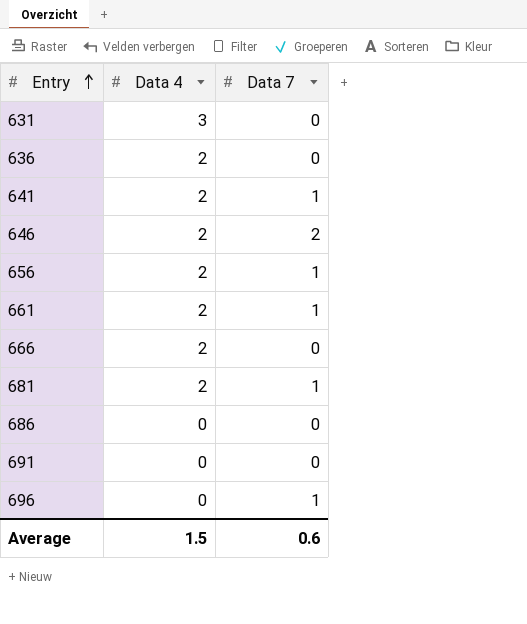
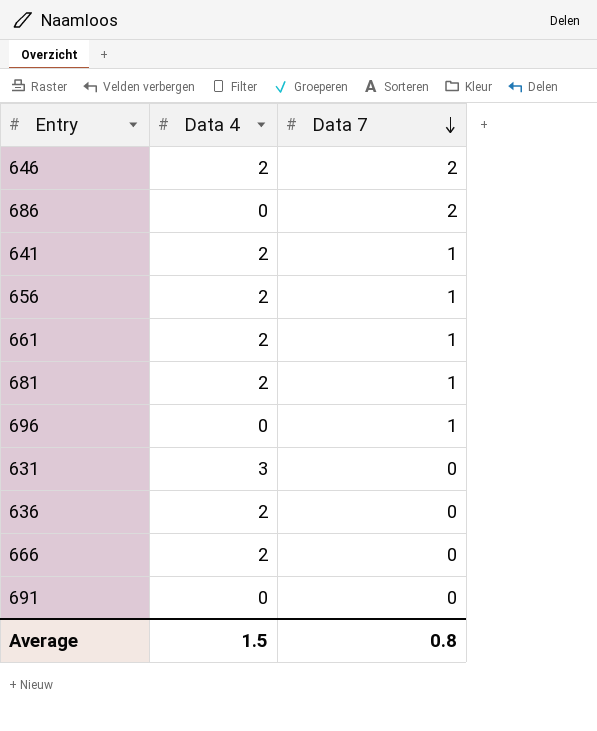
row order: Entry ascending -> Data 7 descending
686 | Data 7: 0 -> 2
Average | Data 7: 0.6 -> 0.8

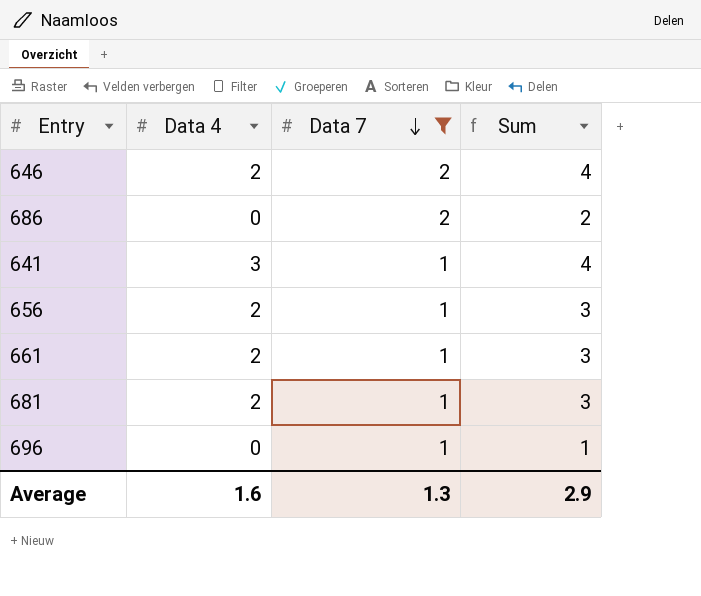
filter: none -> Data 7 != 0
column Sum | formula: none -> [Data 4] + [Data 7]
641 | Data 4: 2 -> 3
Average | Data 4: 1.5 -> 1.6
Average | Data 7: 0.8 -> 1.3

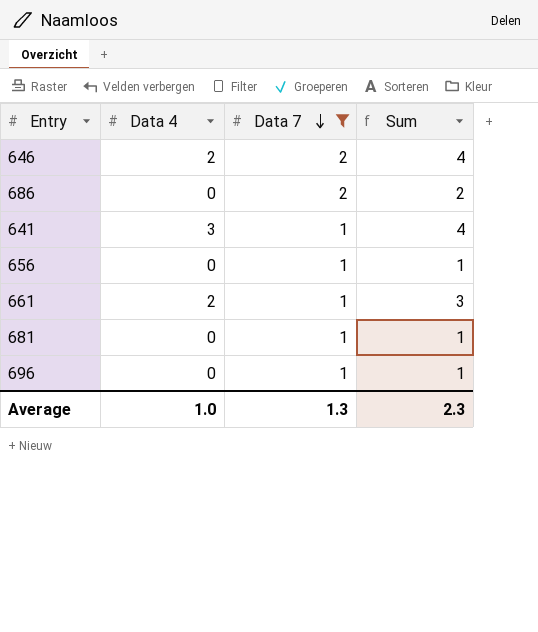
656 | Data 4: 2 -> 0
656 | Sum: 3 -> 1
681 | Data 4: 2 -> 0
681 | Sum: 3 -> 1
Average | Data 4: 1.6 -> 1.0
Average | Sum: 2.9 -> 2.3

